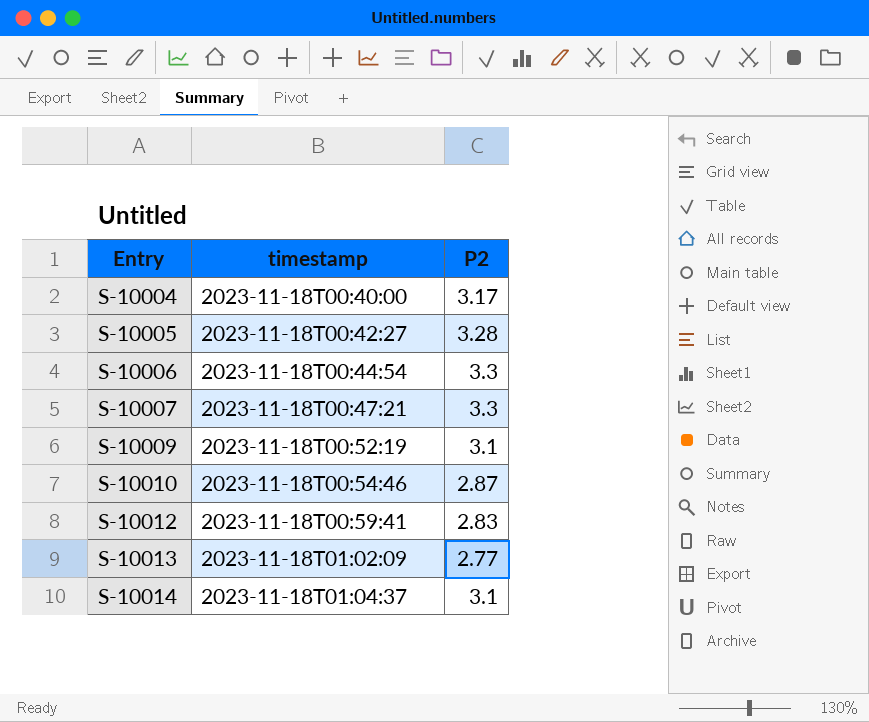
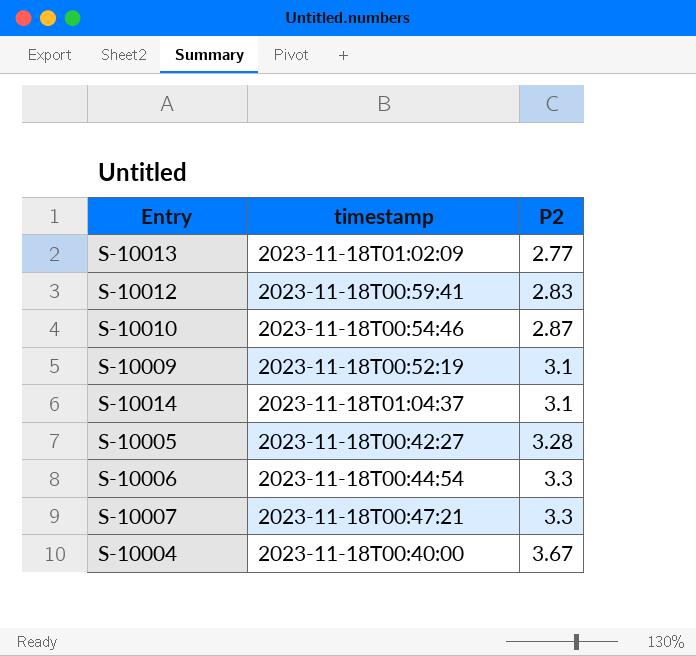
row order: Entry ascending -> P2 ascending
S-10004 | P2: 3.17 -> 3.67

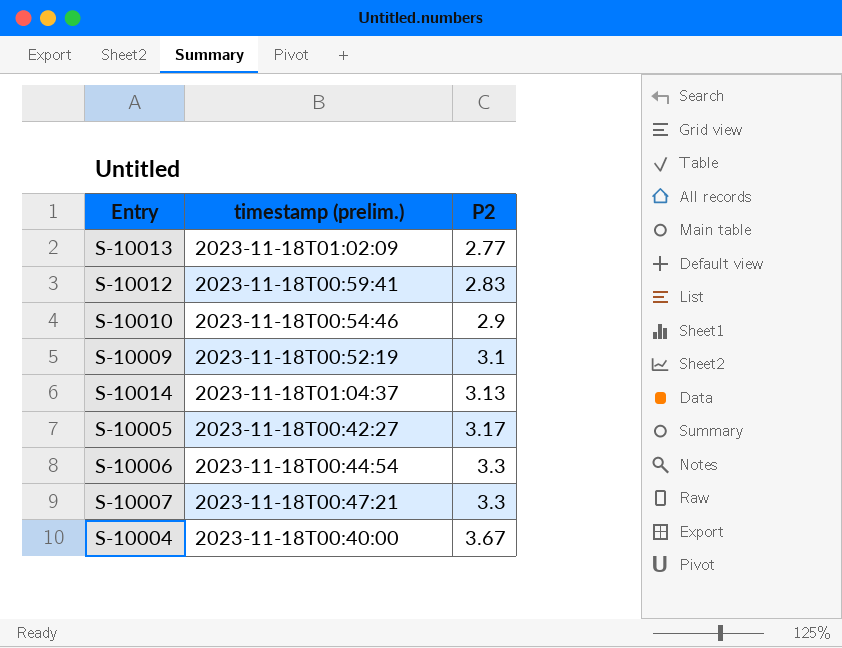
column name: timestamp -> timestamp (prelim.)
S-10010 | P2: 2.87 -> 2.9
S-10014 | P2: 3.1 -> 3.13
S-10005 | P2: 3.28 -> 3.17

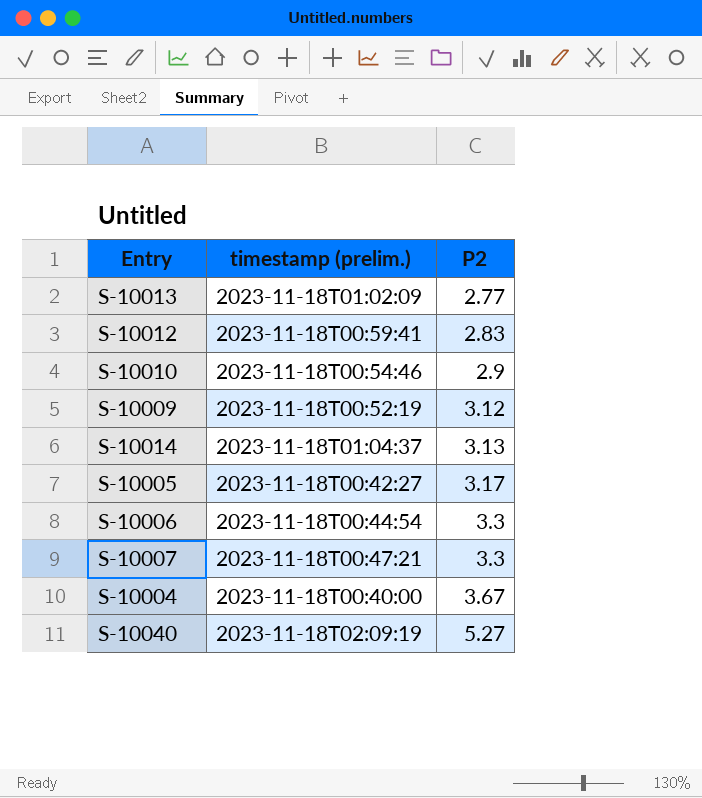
S-10009 | P2: 3.1 -> 3.12
row S-10040: none -> 2023-11-18T02:09:19 | 5.27

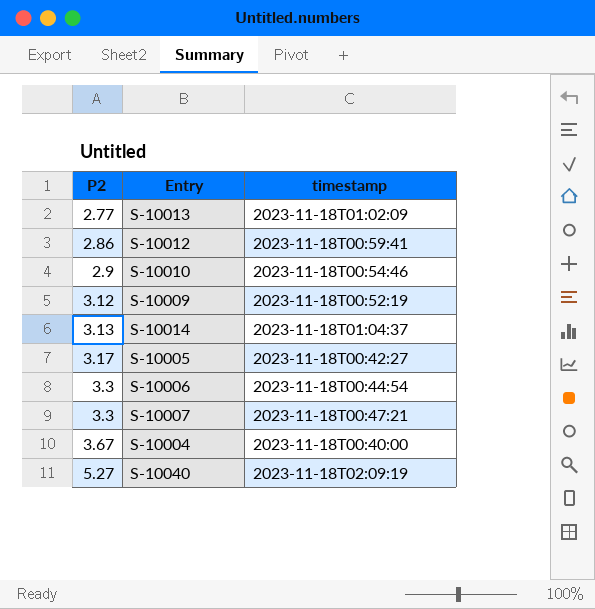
column P2 | position: 3 -> 1
column name: timestamp (prelim.) -> timestamp
S-10012 | P2: 2.83 -> 2.86

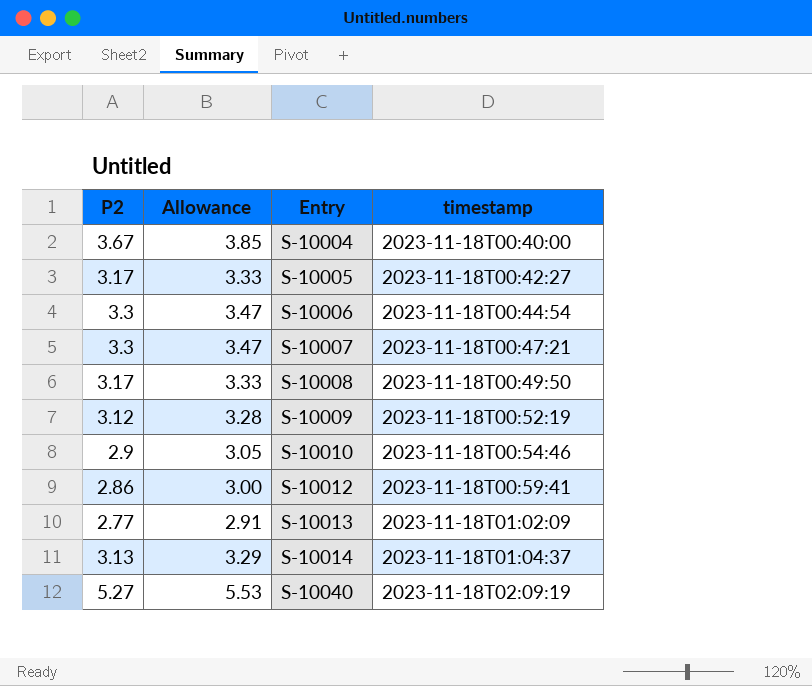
row order: P2 ascending -> Entry ascending
column Allowance | formula: none -> [P2] * 1.05
row S-10008: none -> 3.17 | 3.33 | 2023-11-18T00:49:50

